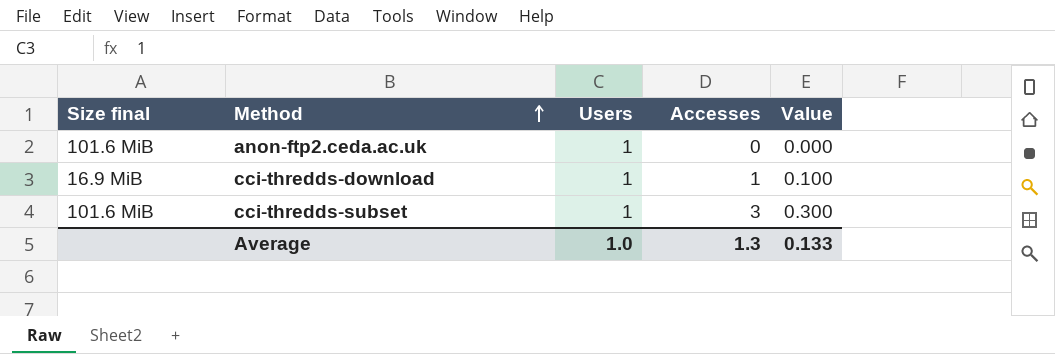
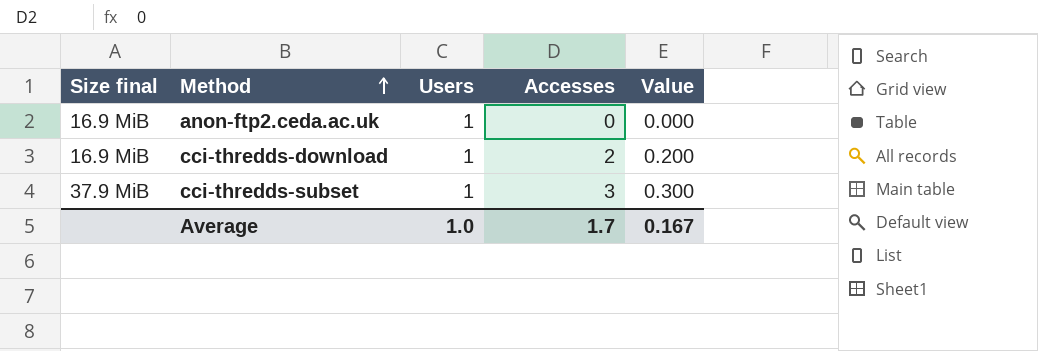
anon-ftp2.ceda.ac.uk | Size final: 101.6 MiB -> 16.9 MiB
cci-thredds-download | Accesses: 1 -> 2
cci-thredds-download | Value: 0.100 -> 0.200
cci-thredds-subset | Size final: 101.6 MiB -> 37.9 MiB
Average | Accesses: 1.3 -> 1.7
Average | Value: 0.133 -> 0.167

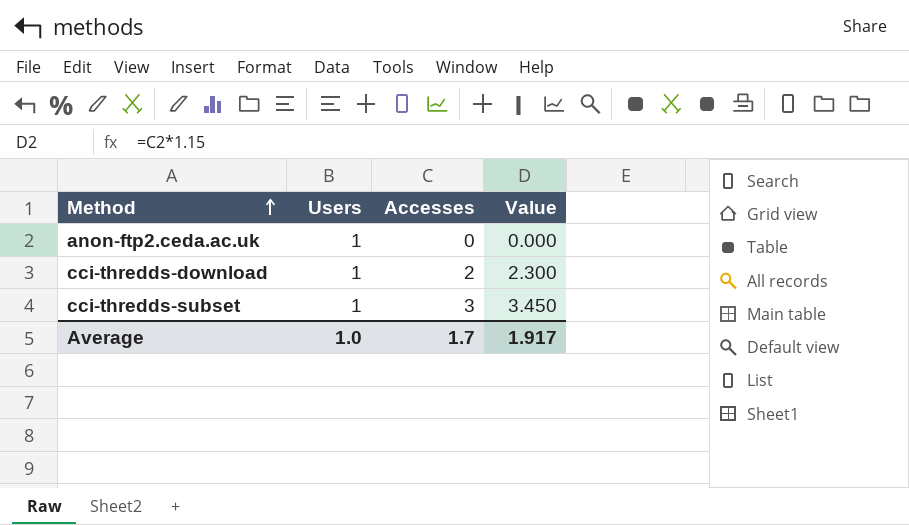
column Size final | position: 1 -> none
column Value | formula: [Accesses] * 0.1 -> [Accesses] * 1.15
Average | Value: 0.167 -> 1.917

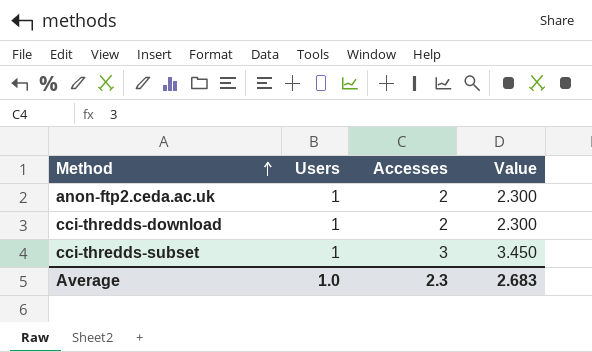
anon-ftp2.ceda.ac.uk | Accesses: 0 -> 2
anon-ftp2.ceda.ac.uk | Value: 0.000 -> 2.300
Average | Accesses: 1.7 -> 2.3
Average | Value: 1.917 -> 2.683

